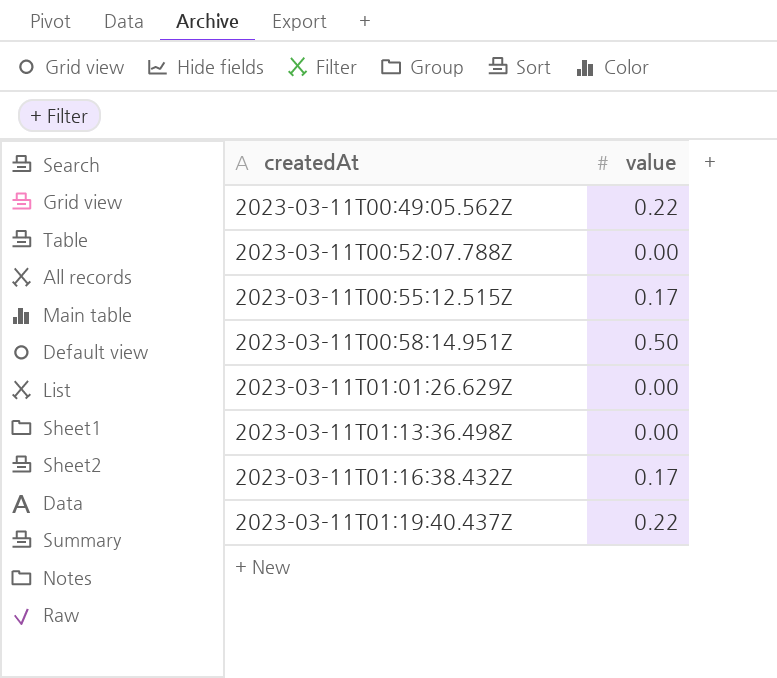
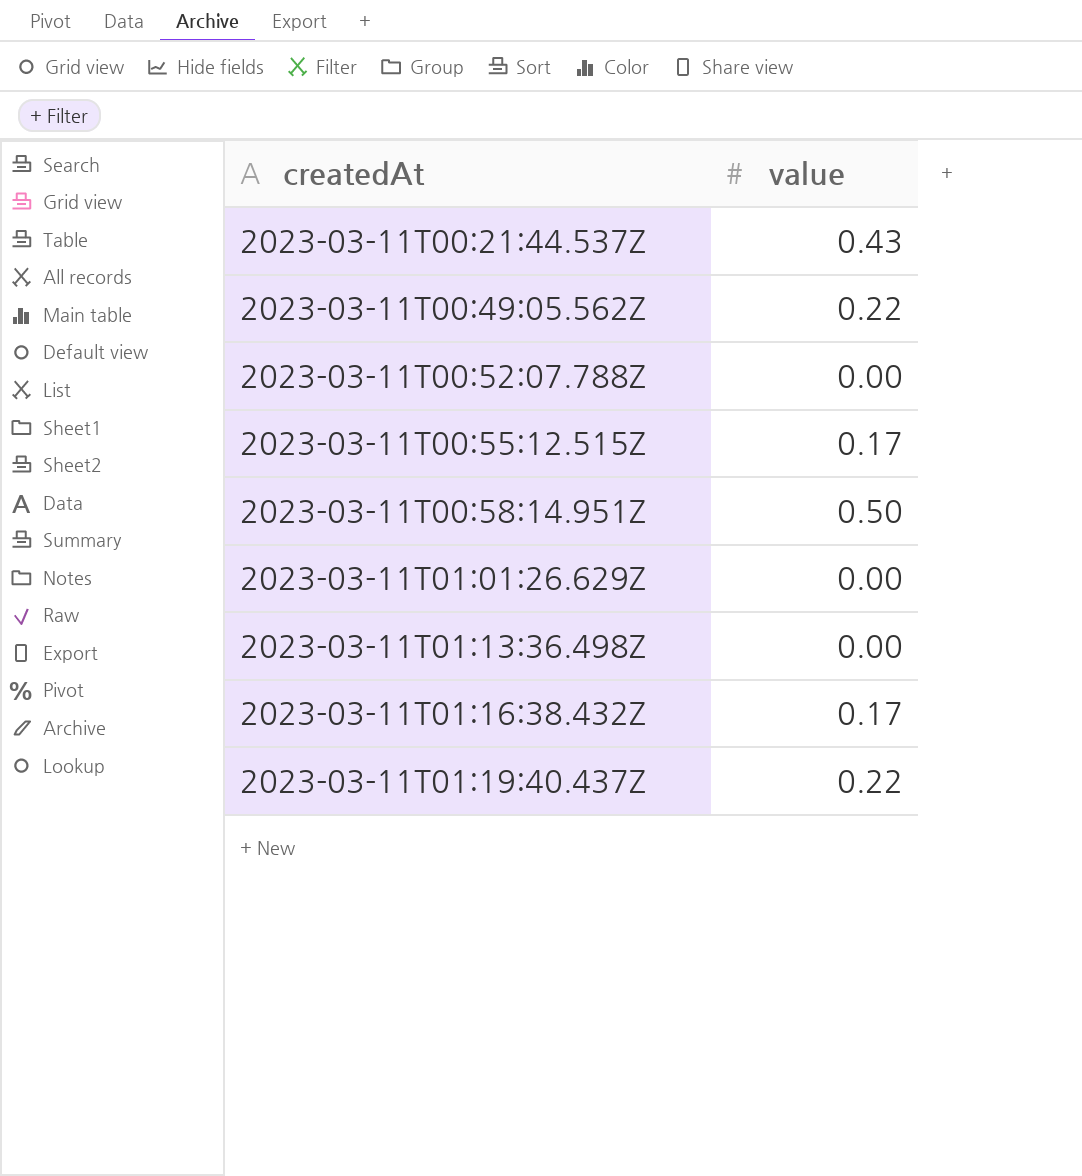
row 2023-03-11T00:21:44.537Z: none -> 0.43

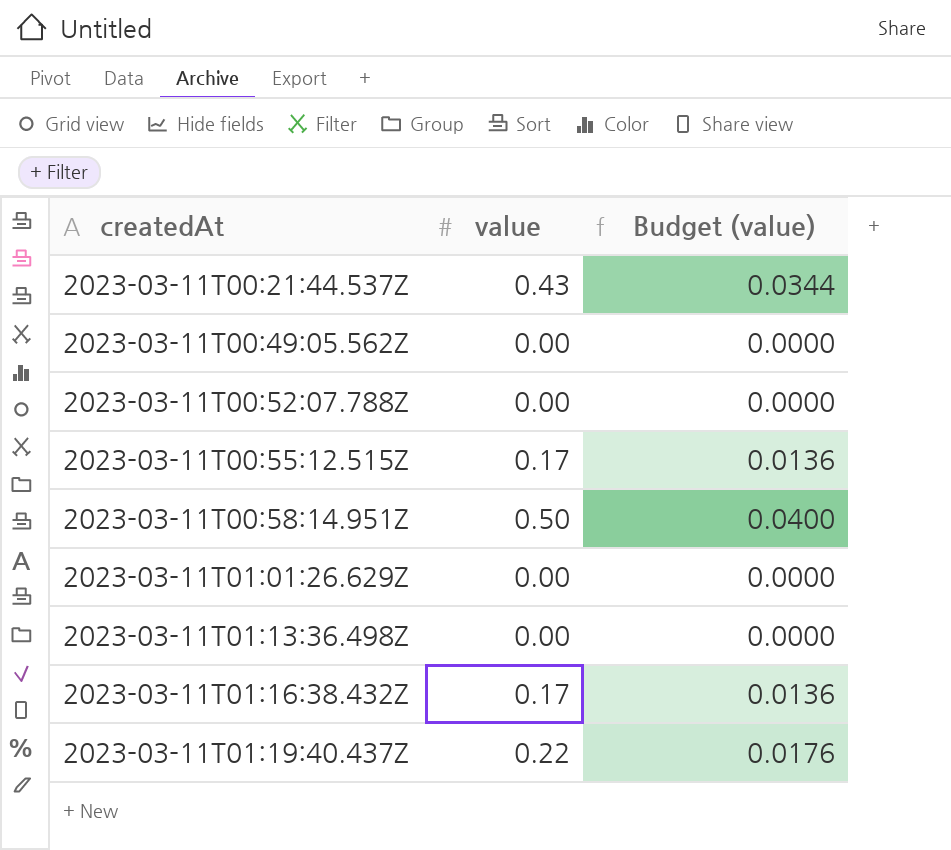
column Budget (value) | formula: none -> [value] * 0.08
2023-03-11T00:49:05.562Z | value: 0.22 -> 0.00

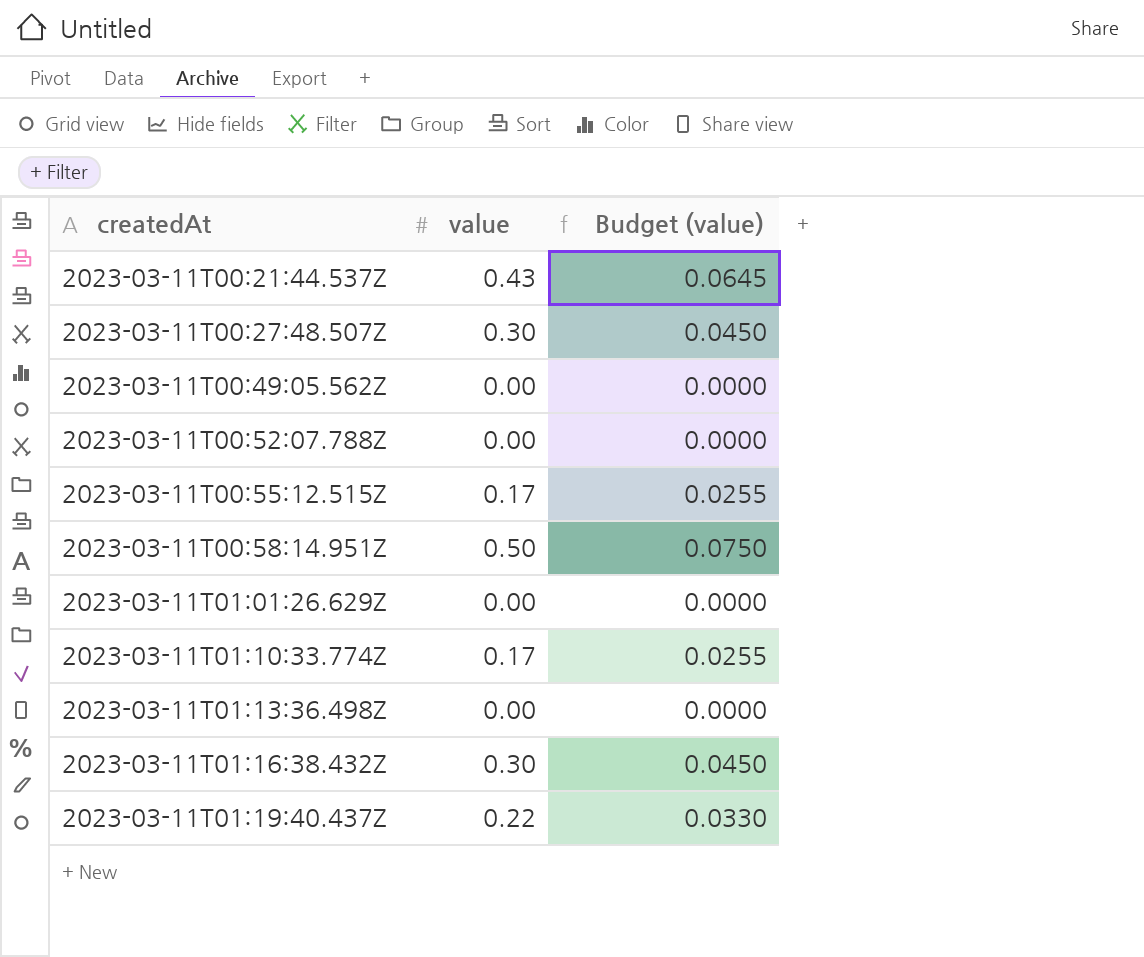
column Budget (value) | formula: [value] * 0.08 -> [value] * 0.15
row 2023-03-11T00:27:48.507Z: none -> 0.30 | 0.0450
row 2023-03-11T01:10:33.774Z: none -> 0.17 | 0.0255
2023-03-11T01:16:38.432Z | value: 0.17 -> 0.30

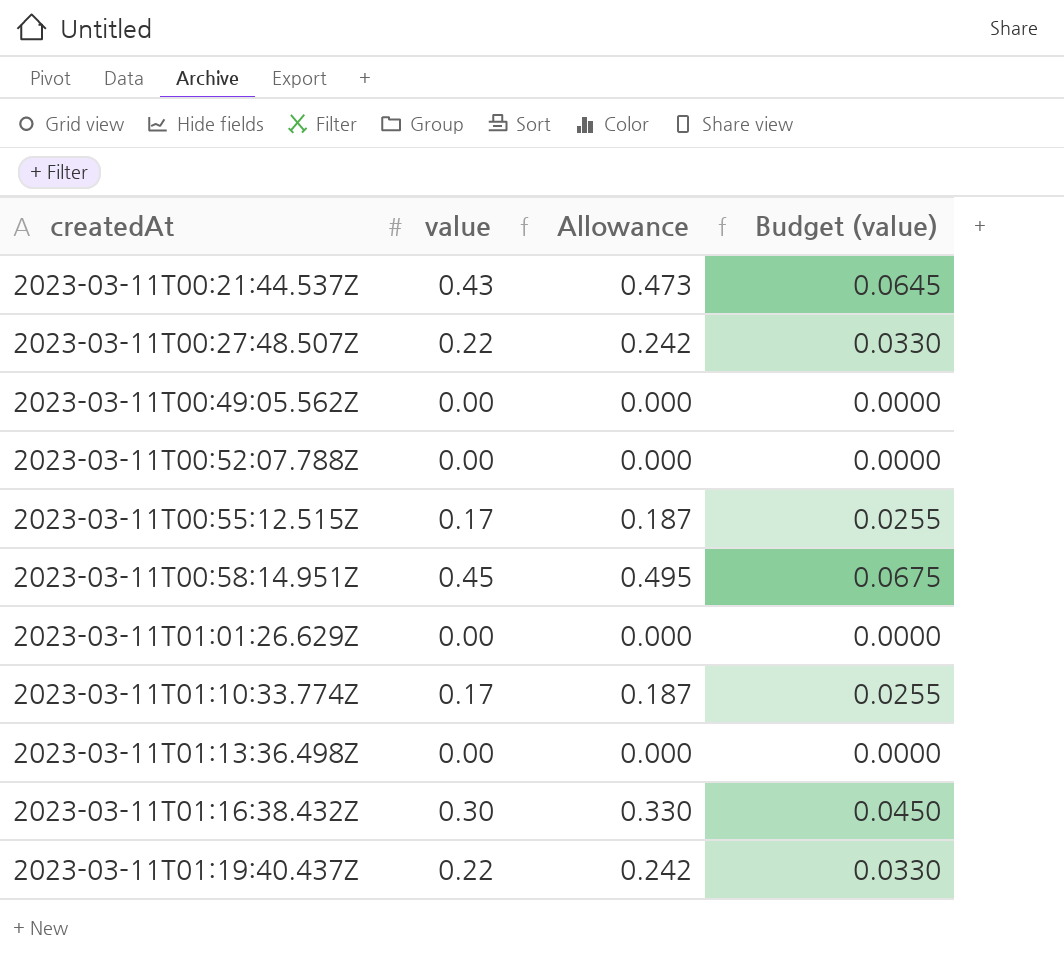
column Allowance | formula: none -> [value] * 1.1
2023-03-11T00:27:48.507Z | value: 0.30 -> 0.22
2023-03-11T00:27:48.507Z | Budget (value): 0.0450 -> 0.0330
2023-03-11T00:58:14.951Z | value: 0.50 -> 0.45
2023-03-11T00:58:14.951Z | Budget (value): 0.0750 -> 0.0675

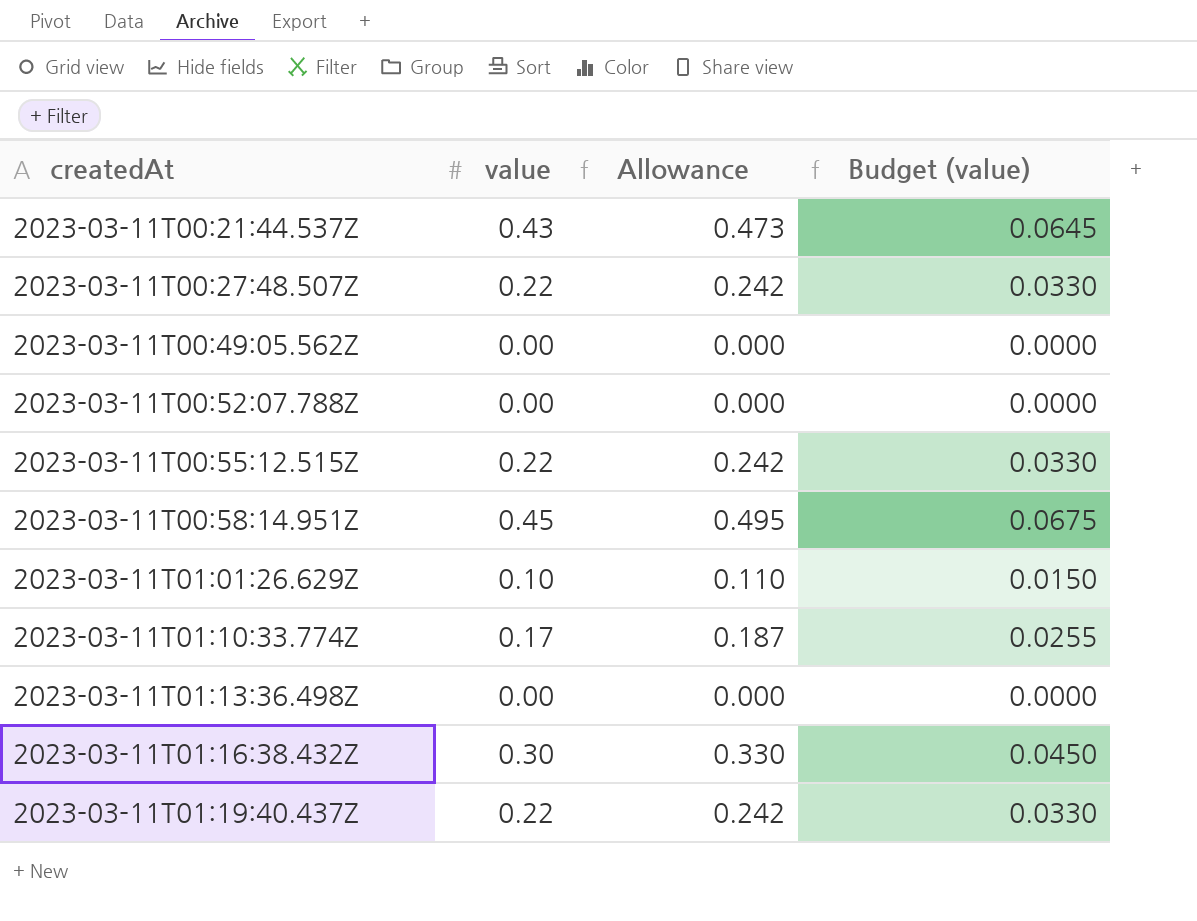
2023-03-11T00:55:12.515Z | value: 0.17 -> 0.22
2023-03-11T00:55:12.515Z | Allowance: 0.187 -> 0.242
2023-03-11T00:55:12.515Z | Budget (value): 0.0255 -> 0.0330
2023-03-11T01:01:26.629Z | value: 0.00 -> 0.10
2023-03-11T01:01:26.629Z | Allowance: 0.000 -> 0.110
2023-03-11T01:01:26.629Z | Budget (value): 0.0000 -> 0.0150

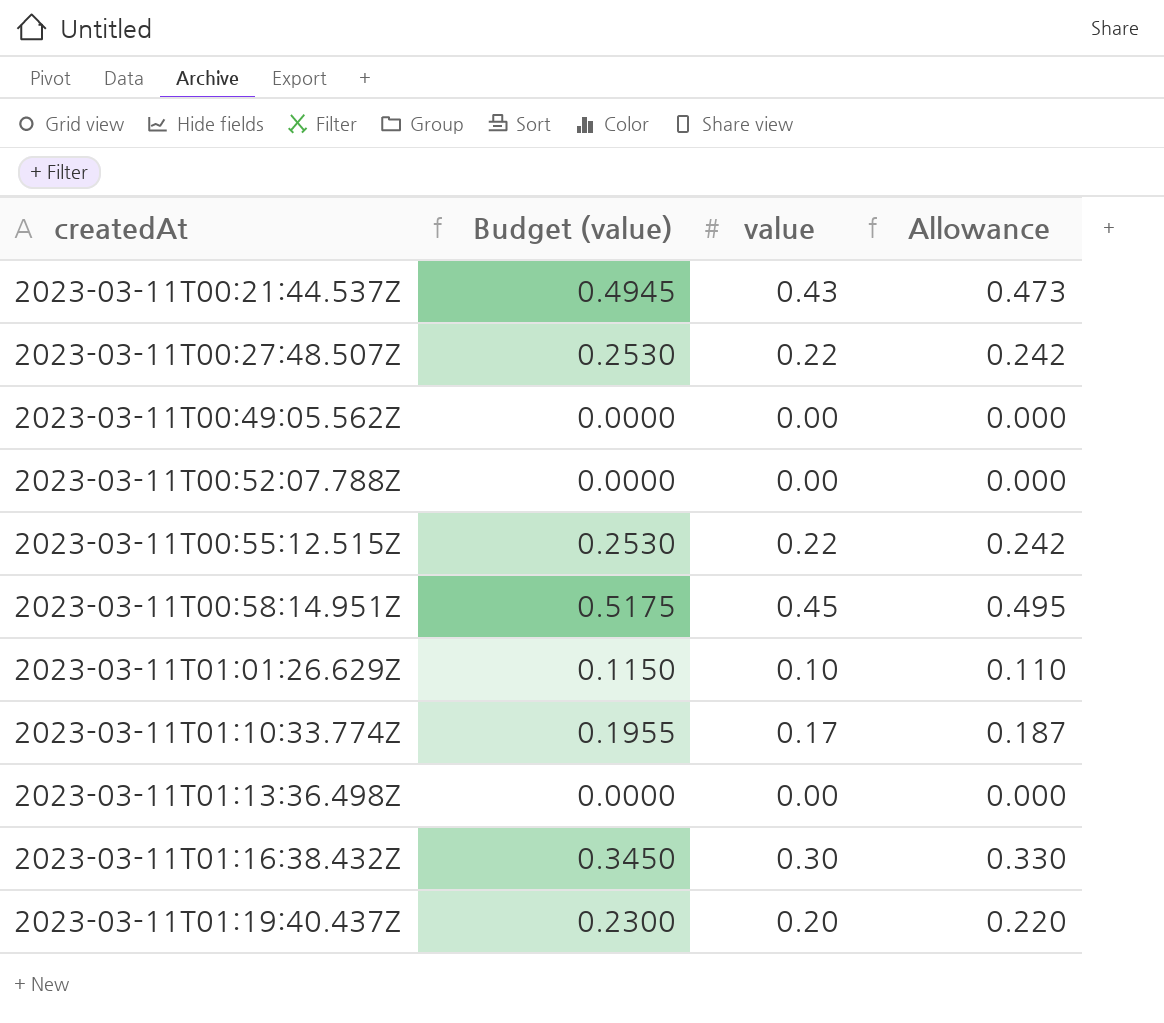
column Budget (value) | formula: [value] * 0.15 -> [value] * 1.15
column Budget (value) | position: 4 -> 2
2023-03-11T01:19:40.437Z | value: 0.22 -> 0.20
2023-03-11T01:19:40.437Z | Allowance: 0.242 -> 0.220

